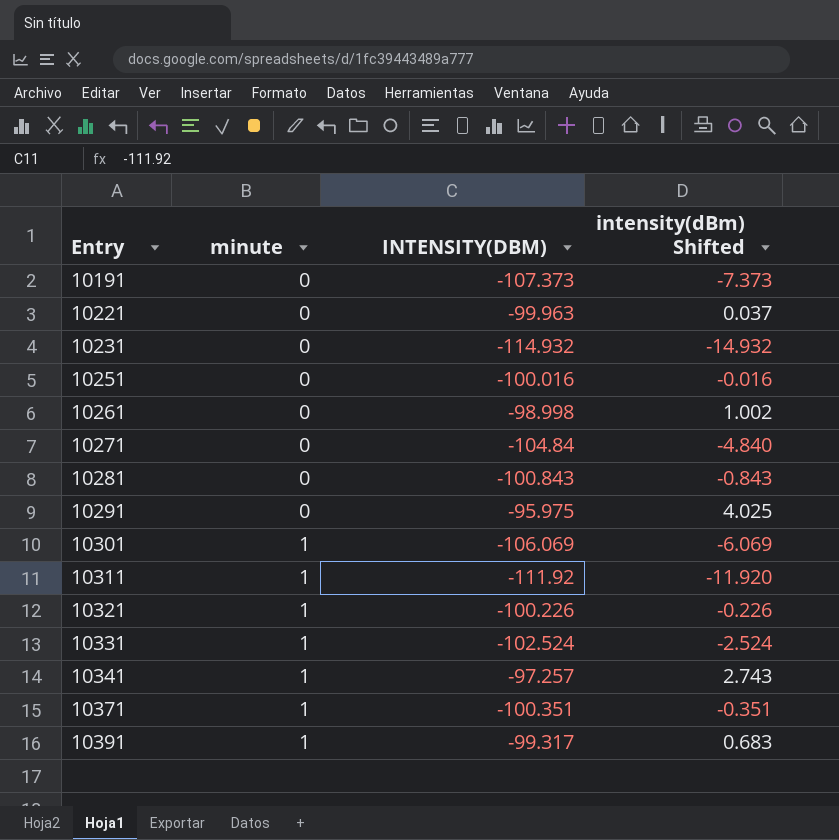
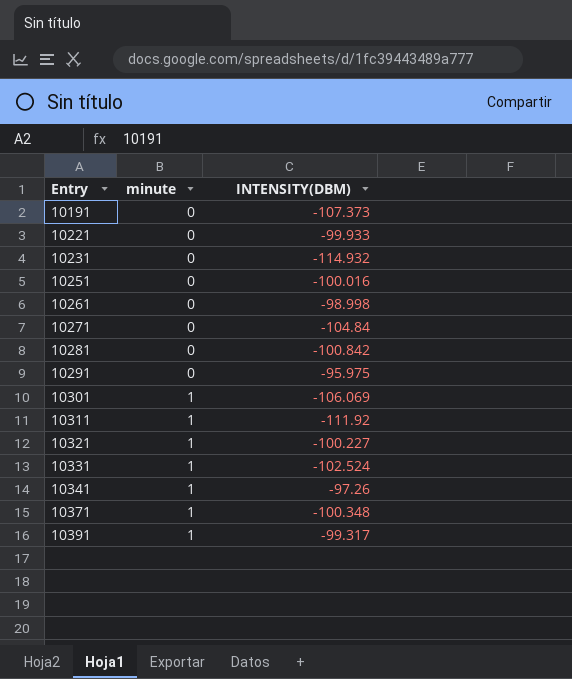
column intensity(dBm) Shifted | formula: [INTENSITY(DBM)] + 100 -> none
10221 | INTENSITY(DBM): -99.963 -> -99.933
10281 | INTENSITY(DBM): -100.843 -> -100.842
10321 | INTENSITY(DBM): -100.226 -> -100.227
10341 | INTENSITY(DBM): -97.257 -> -97.26
10371 | INTENSITY(DBM): -100.351 -> -100.348

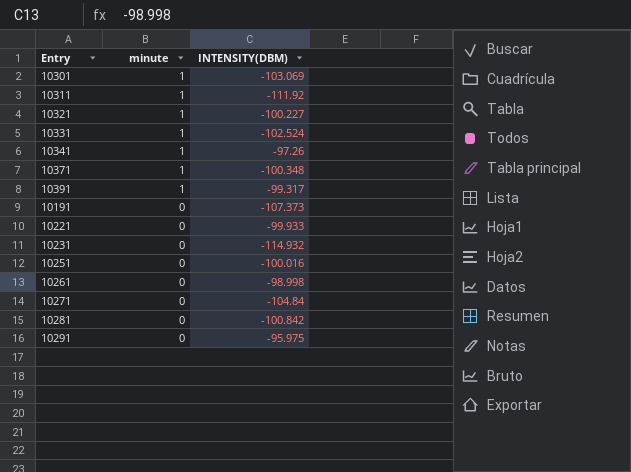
row order: Entry ascending -> minute descending
10301 | INTENSITY(DBM): -106.069 -> -103.069

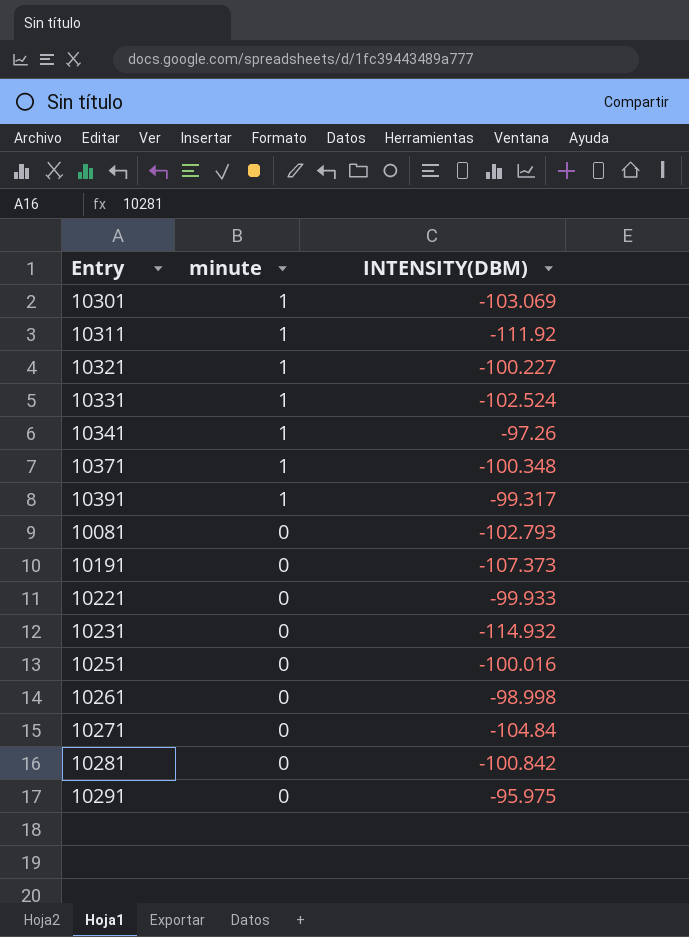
row 10081: none -> 0 | -102.793

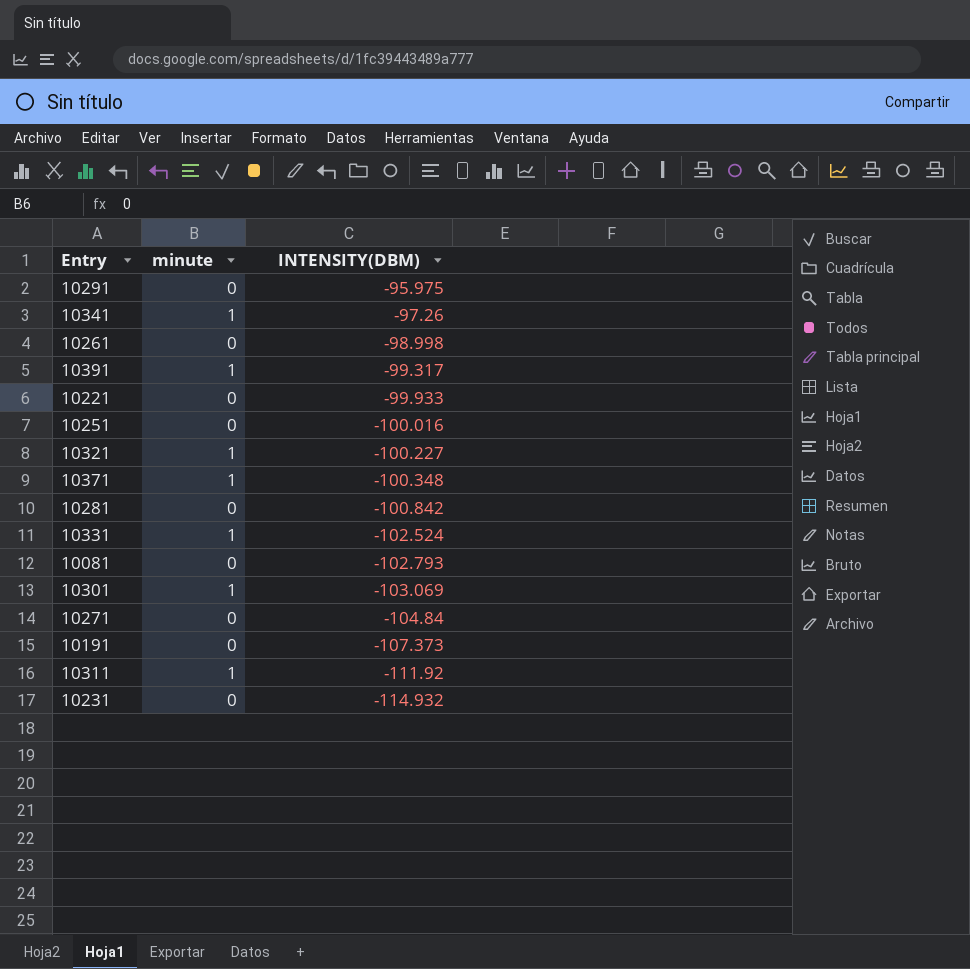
row order: minute descending -> INTENSITY(DBM) descending

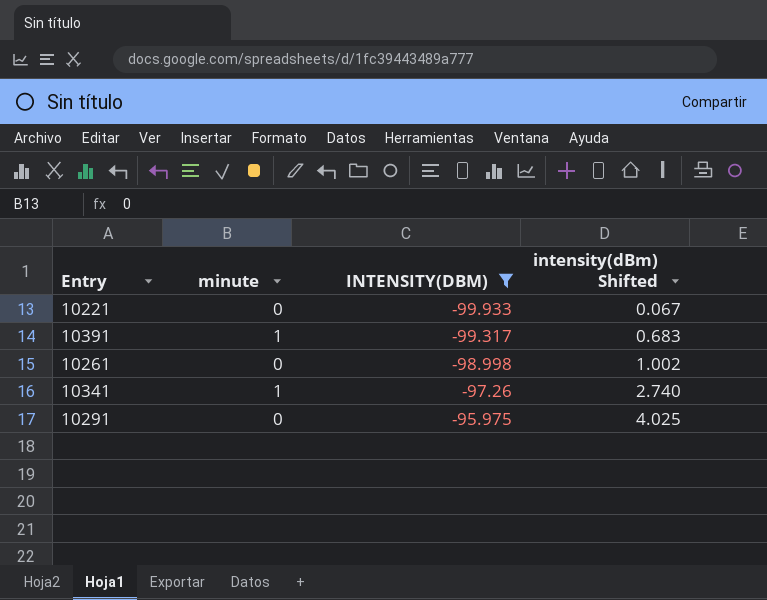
filter: none -> INTENSITY(DBM) >= -99.933
row order: INTENSITY(DBM) descending -> INTENSITY(DBM) ascending
column intensity(dBm) Shifted | formula: none -> [INTENSITY(DBM)] + 100

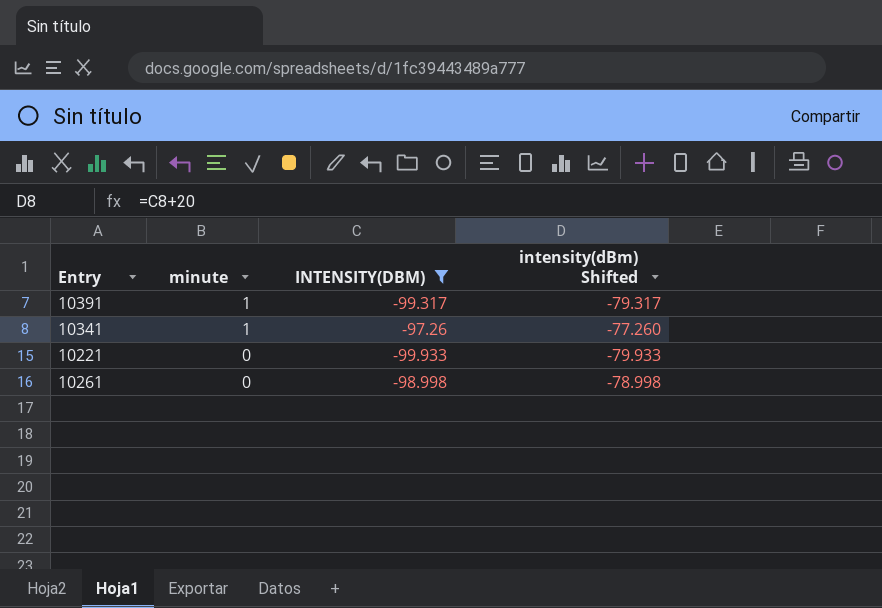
row order: INTENSITY(DBM) ascending -> minute descending
column intensity(dBm) Shifted | formula: [INTENSITY(DBM)] + 100 -> [INTENSITY(DBM)] + 20
row 10291: 0 | -95.975 | 4.025 -> none

